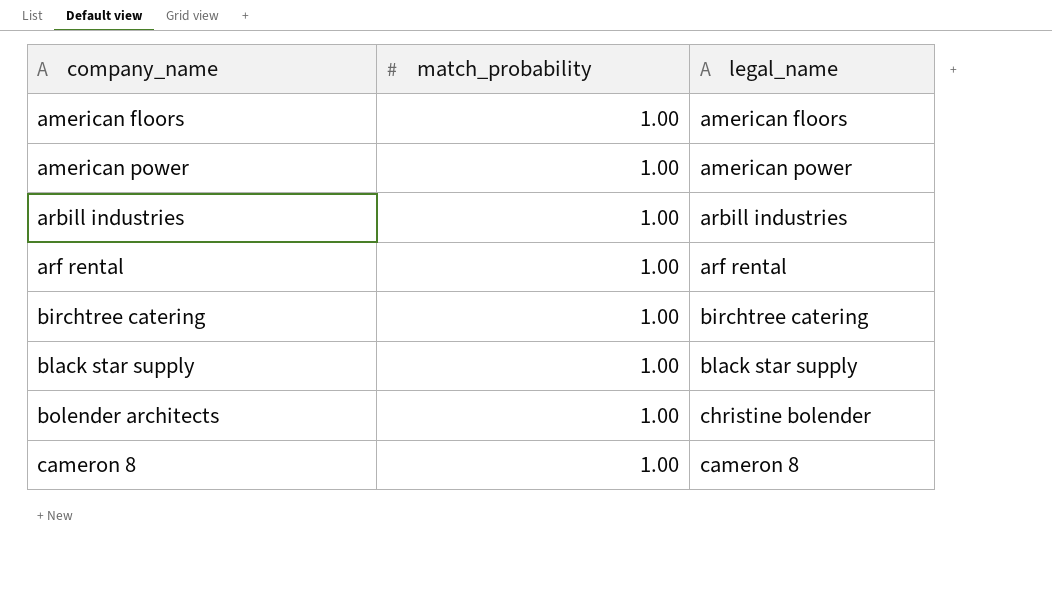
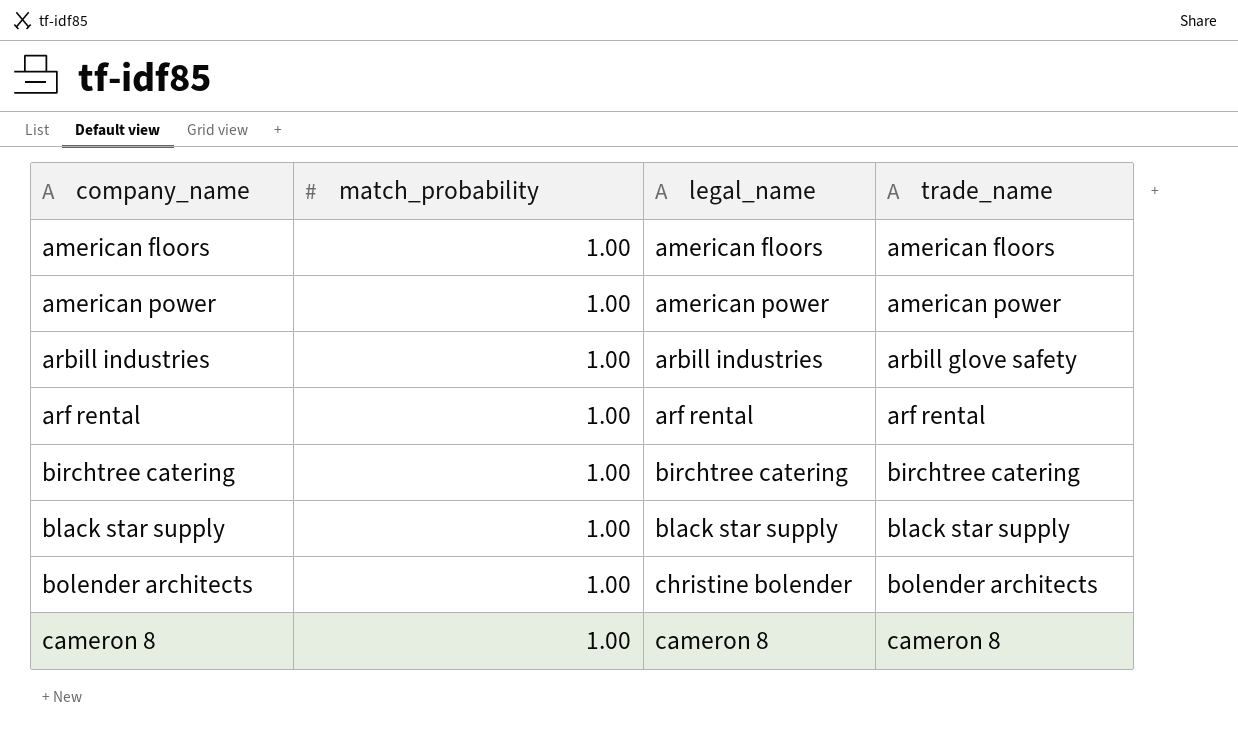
column trade_name | position: none -> 4

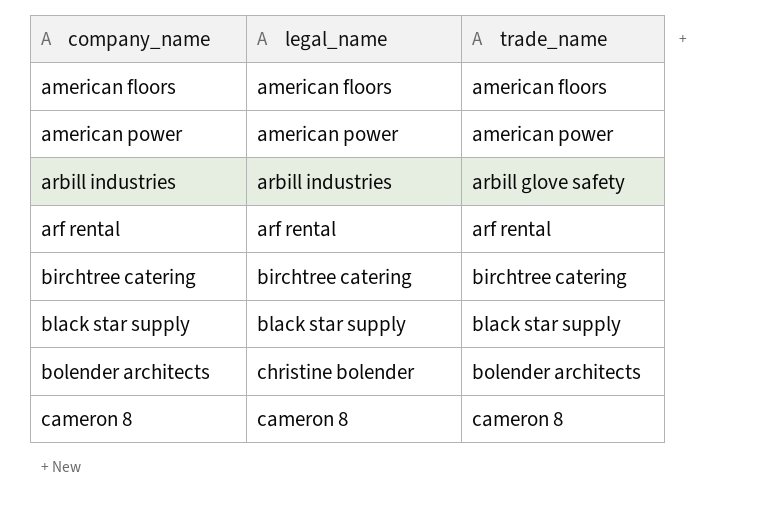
column match_probability | position: 2 -> none

